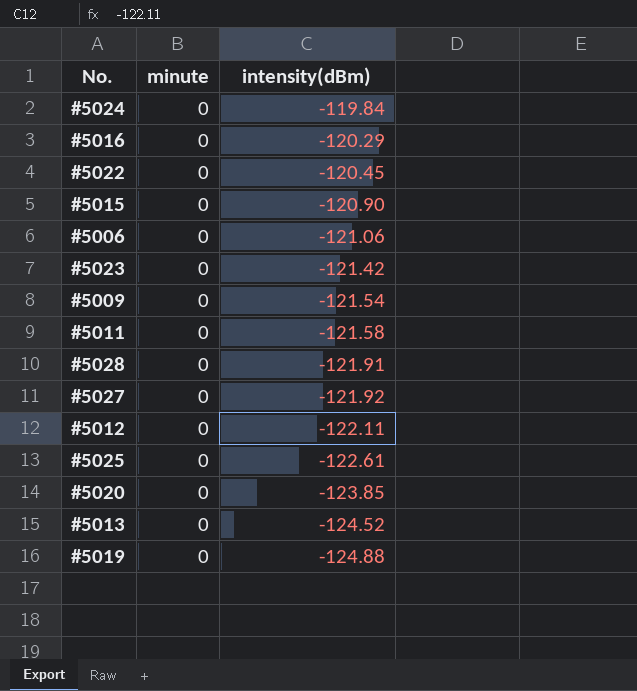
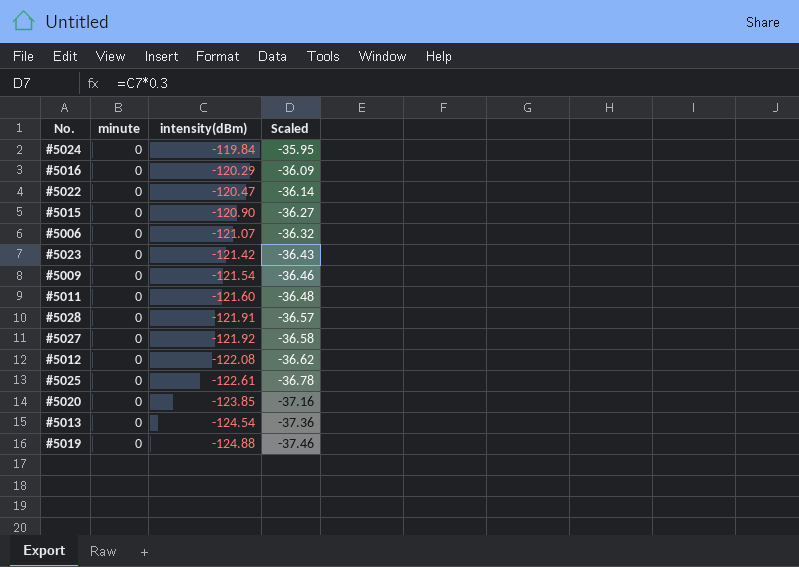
column Scaled | formula: none -> [intensity(dBm)] * 0.3
#5022 | intensity(dBm): -120.45 -> -120.47
#5006 | intensity(dBm): -121.06 -> -121.07
#5011 | intensity(dBm): -121.58 -> -121.60
#5012 | intensity(dBm): -122.11 -> -122.08
#5013 | intensity(dBm): -124.52 -> -124.54

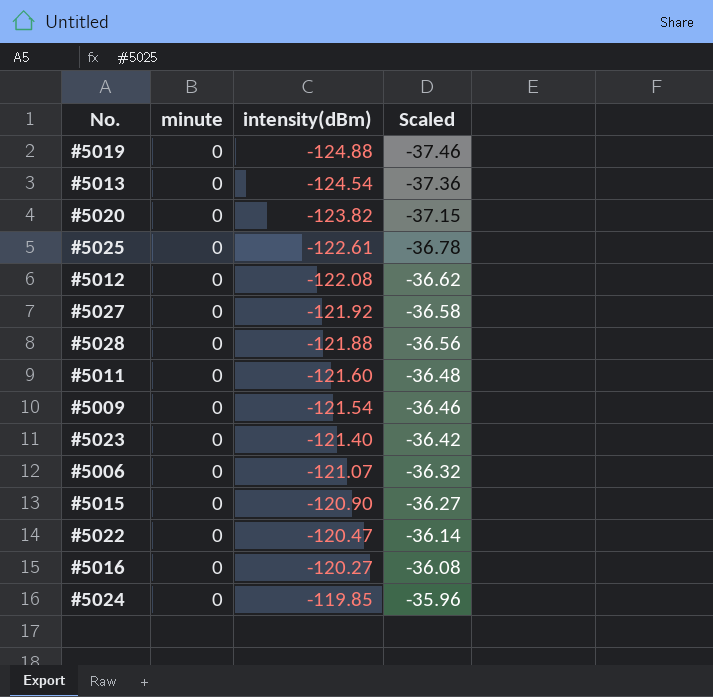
row order: intensity(dBm) descending -> intensity(dBm) ascending
#5020 | intensity(dBm): -123.85 -> -123.82
#5020 | Scaled: -37.16 -> -37.15
#5028 | intensity(dBm): -121.91 -> -121.88
#5028 | Scaled: -36.57 -> -36.56
#5023 | intensity(dBm): -121.42 -> -121.40
#5023 | Scaled: -36.43 -> -36.42
#5016 | intensity(dBm): -120.29 -> -120.27
#5016 | Scaled: -36.09 -> -36.08
#5024 | intensity(dBm): -119.84 -> -119.85
#5024 | Scaled: -35.95 -> -35.96

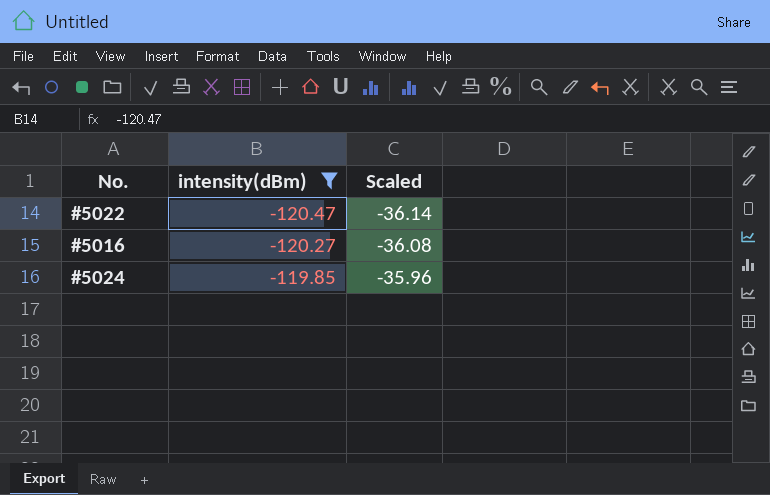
filter: none -> intensity(dBm) >= -120.47
column minute | position: 2 -> none

